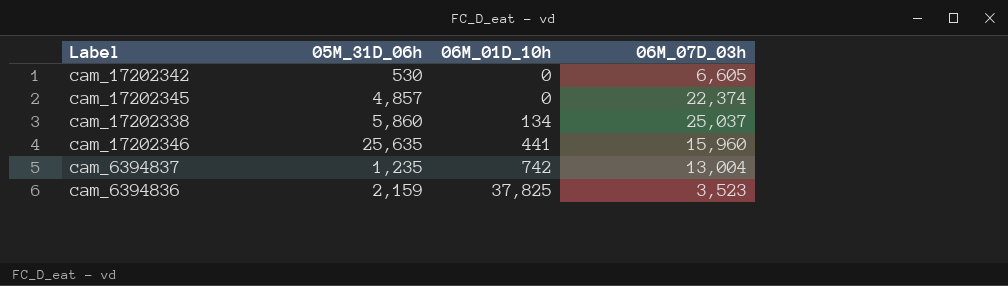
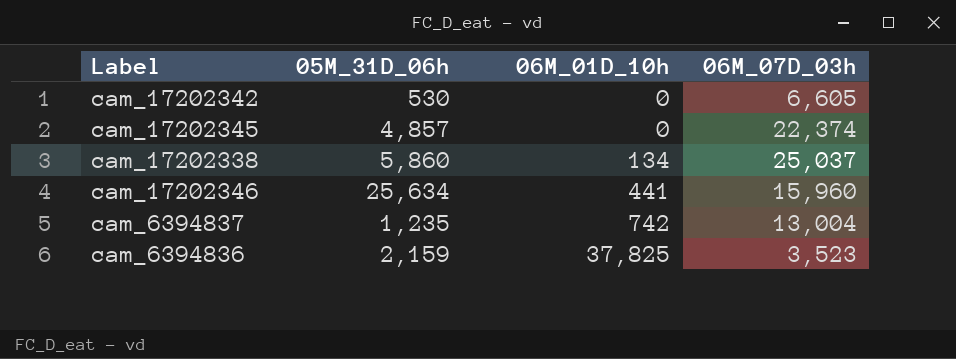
cam_17202346 | 05M_31D_06h: 25,635 -> 25,634

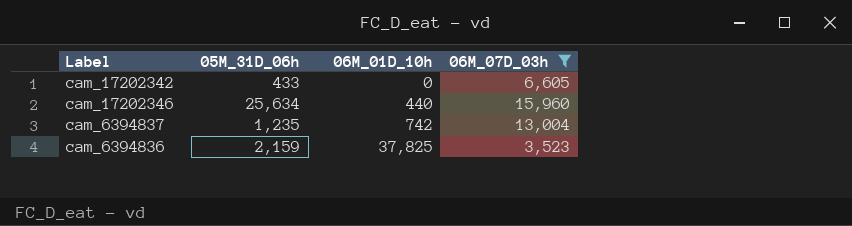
filter: none -> 06M_07D_03h <= 15,960
cam_17202342 | 05M_31D_06h: 530 -> 433
cam_17202346 | 06M_01D_10h: 441 -> 440

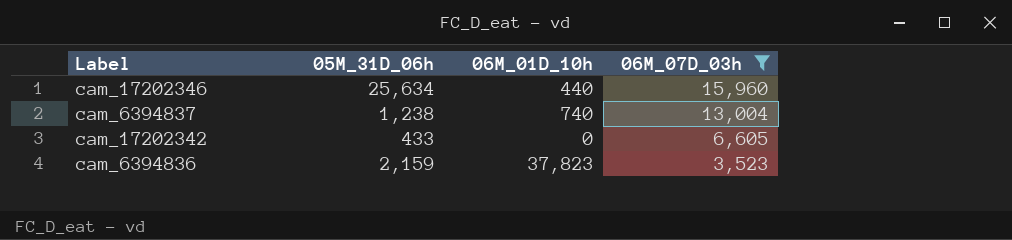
row order: 06M_01D_10h ascending -> 06M_07D_03h descending
cam_6394837 | 05M_31D_06h: 1,235 -> 1,238
cam_6394837 | 06M_01D_10h: 742 -> 740
cam_6394836 | 06M_01D_10h: 37,825 -> 37,823

